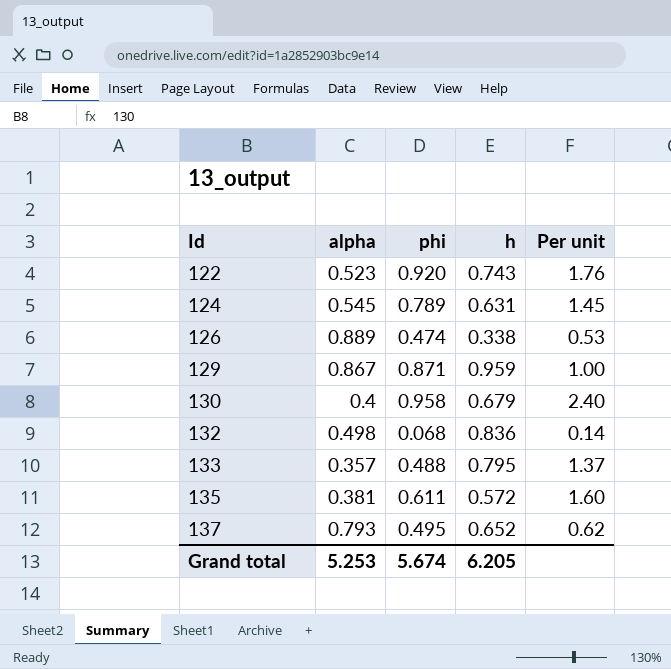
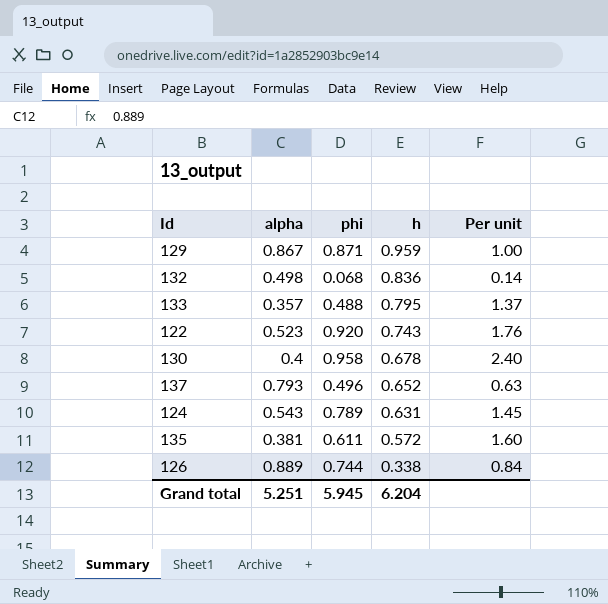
row order: Id ascending -> h descending
130 | h: 0.679 -> 0.678
137 | phi: 0.495 -> 0.496
137 | Per unit: 0.62 -> 0.63
124 | alpha: 0.545 -> 0.543
126 | phi: 0.474 -> 0.744
126 | Per unit: 0.53 -> 0.84
Grand total | alpha: 5.253 -> 5.251
Grand total | phi: 5.674 -> 5.945
Grand total | h: 6.205 -> 6.204

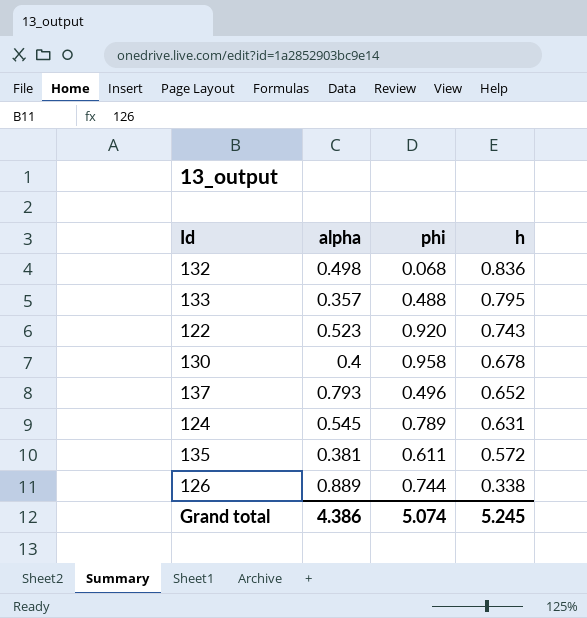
column Per unit | formula: [phi] / [alpha] -> none
row 129: 0.867 | 0.871 | 0.959 | 1.00 -> none
124 | alpha: 0.543 -> 0.545
Grand total | alpha: 5.251 -> 4.386
Grand total | phi: 5.945 -> 5.074
Grand total | h: 6.204 -> 5.245

